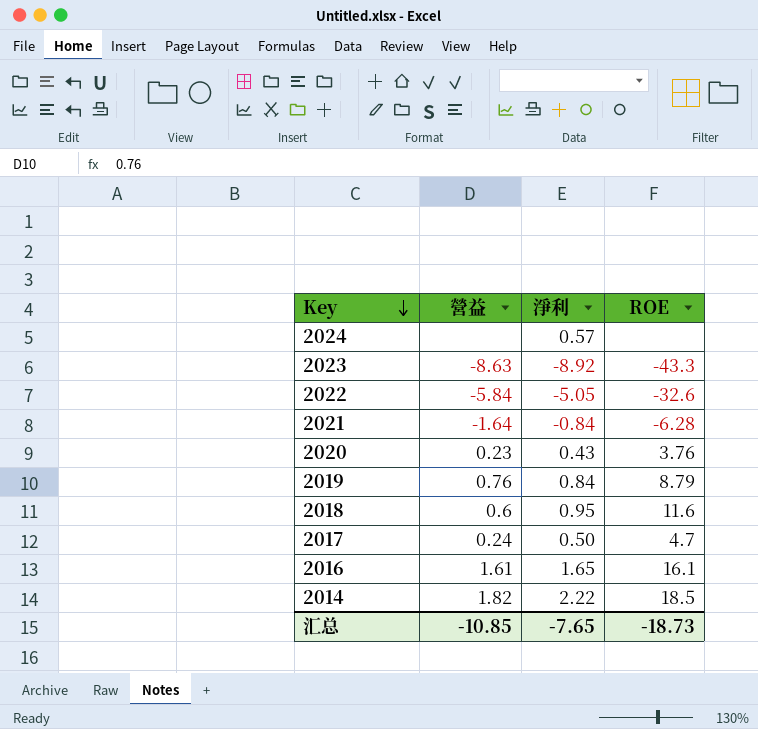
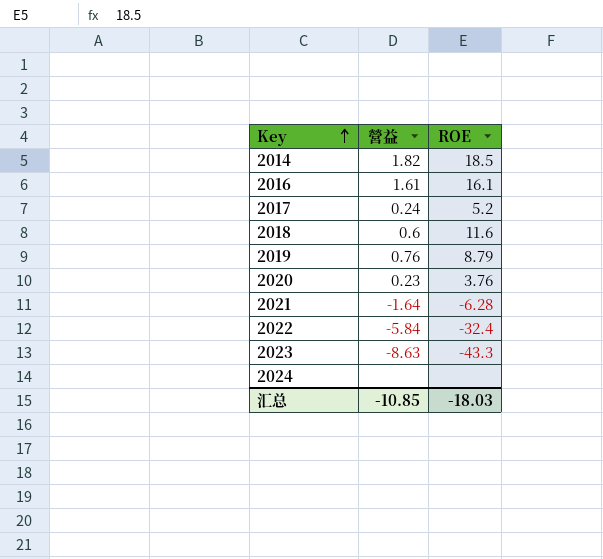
row order: Key descending -> Key ascending
column 淨利 | position: 3 -> none
2017 | ROE: 4.7 -> 5.2
2022 | ROE: -32.6 -> -32.4
汇总 | ROE: -18.73 -> -18.03

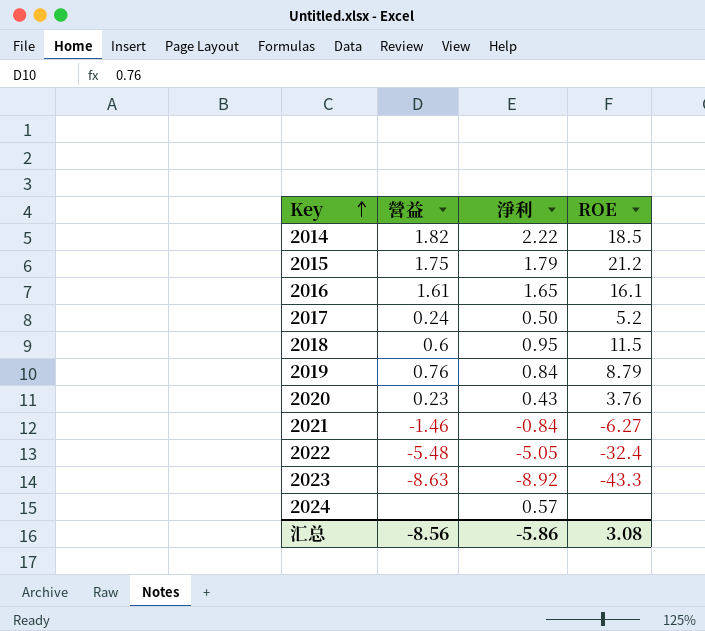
column 淨利 | position: none -> 3
row 2015: none -> 1.75 | 1.79 | 21.2
2018 | ROE: 11.6 -> 11.5
2021 | 營益: -1.64 -> -1.46
2021 | ROE: -6.28 -> -6.27
2022 | 營益: -5.84 -> -5.48
汇总 | 營益: -10.85 -> -8.56
汇总 | ROE: -18.03 -> 3.08

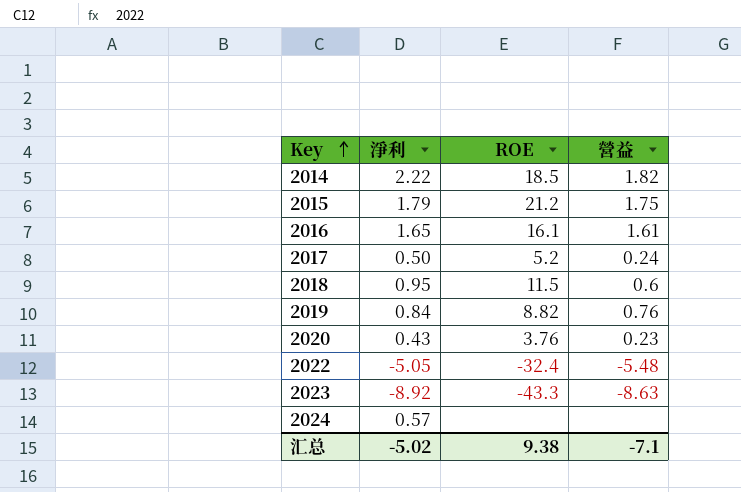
column 營益 | position: 2 -> 4
row 2021: -1.46 | -0.84 | -6.27 -> none
2019 | ROE: 8.79 -> 8.82
汇总 | 淨利: -5.86 -> -5.02
汇总 | ROE: 3.08 -> 9.38
汇总 | 營益: -8.56 -> -7.1

